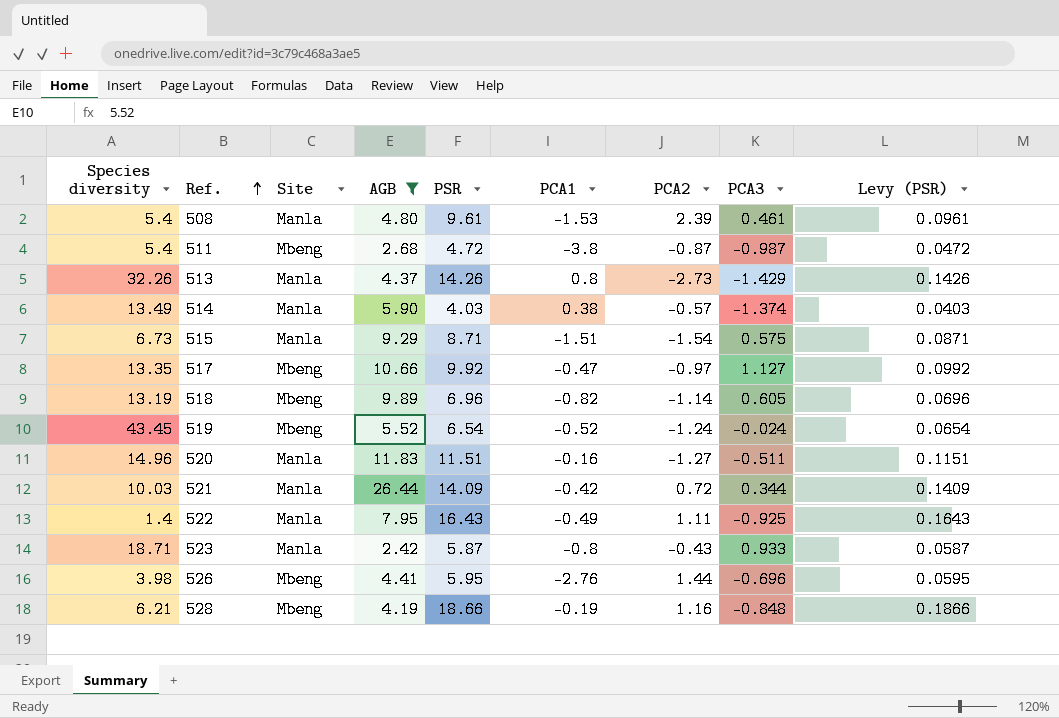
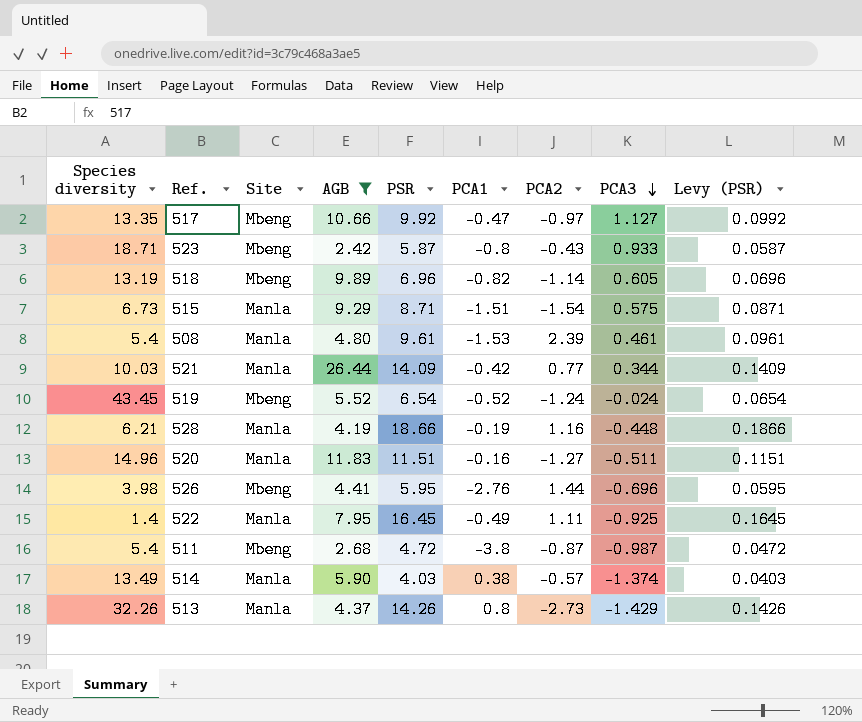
row order: Ref. ascending -> PCA3 descending
523 | Site: Manla -> Mbeng
521 | PCA2: 0.72 -> 0.77
528 | Site: Mbeng -> Manla
528 | PCA3: -0.848 -> -0.448
522 | PSR: 16.43 -> 16.45
522 | Levy (PSR): 0.1643 -> 0.1645

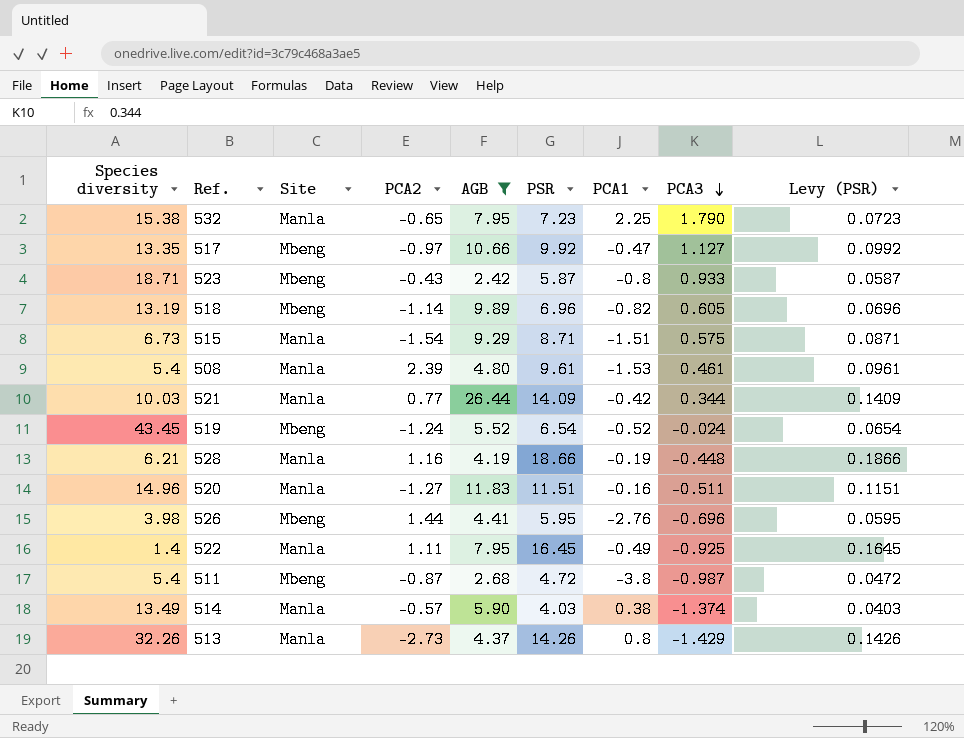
column PCA2 | position: 7 -> 4
row 532: none -> 15.38 | Manla | -0.65 | 7.95 | 7.23 | 2.25 | 1.790 | 0.0723

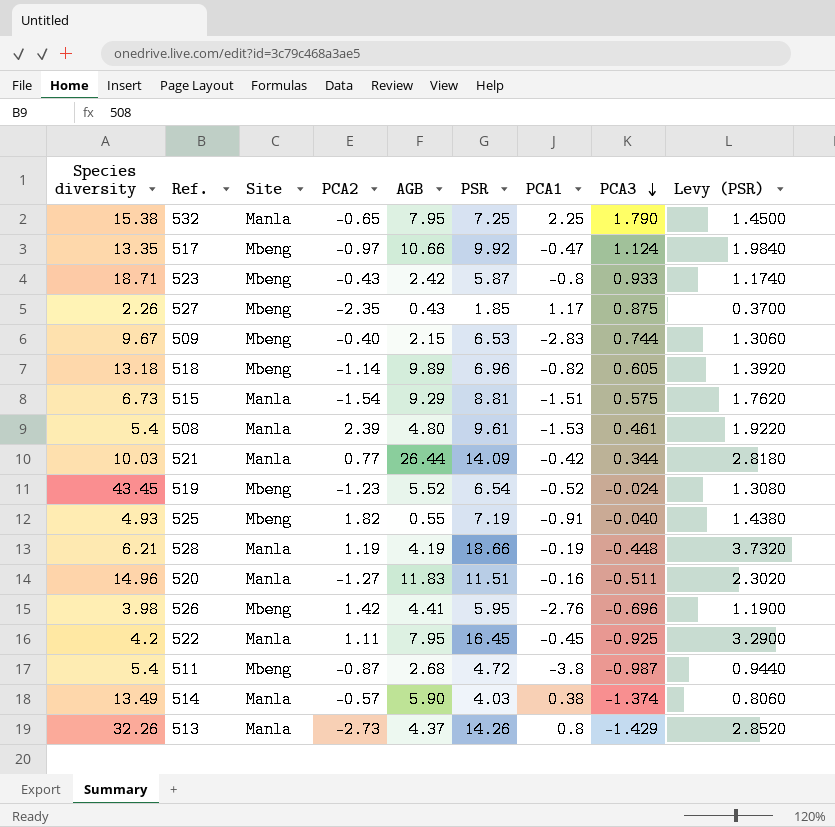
filter: AGB >= 2.42 -> none
column Levy (PSR) | formula: [PSR] * 0.01 -> [PSR] * 0.2
532 | PSR: 7.23 -> 7.25
517 | PCA3: 1.127 -> 1.124
518 | Species diversity: 13.19 -> 13.18
515 | PSR: 8.71 -> 8.81
519 | PCA2: -1.24 -> -1.23
528 | PCA2: 1.16 -> 1.19
526 | PCA2: 1.44 -> 1.42
522 | Species diversity: 1.4 -> 4.2
522 | PCA1: -0.49 -> -0.45

